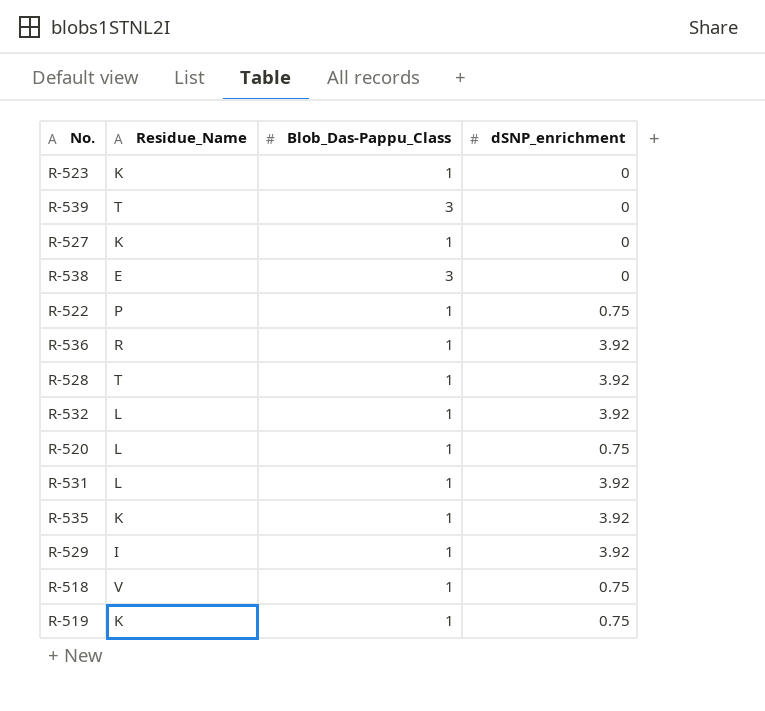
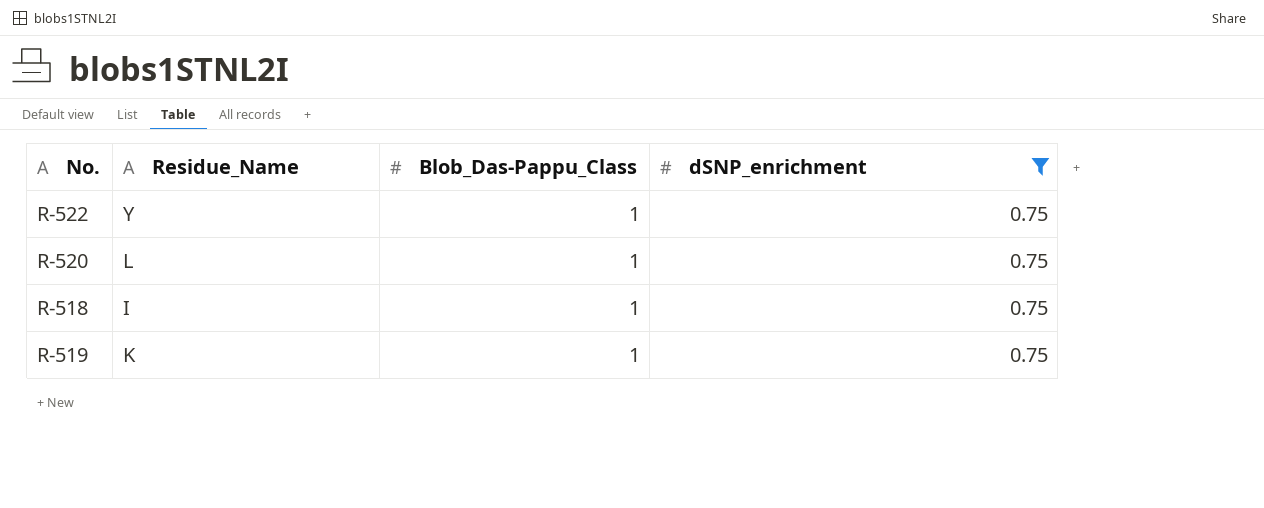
filter: none -> dSNP_enrichment = 0.75
R-522 | Residue_Name: P -> Y
R-518 | Residue_Name: V -> I

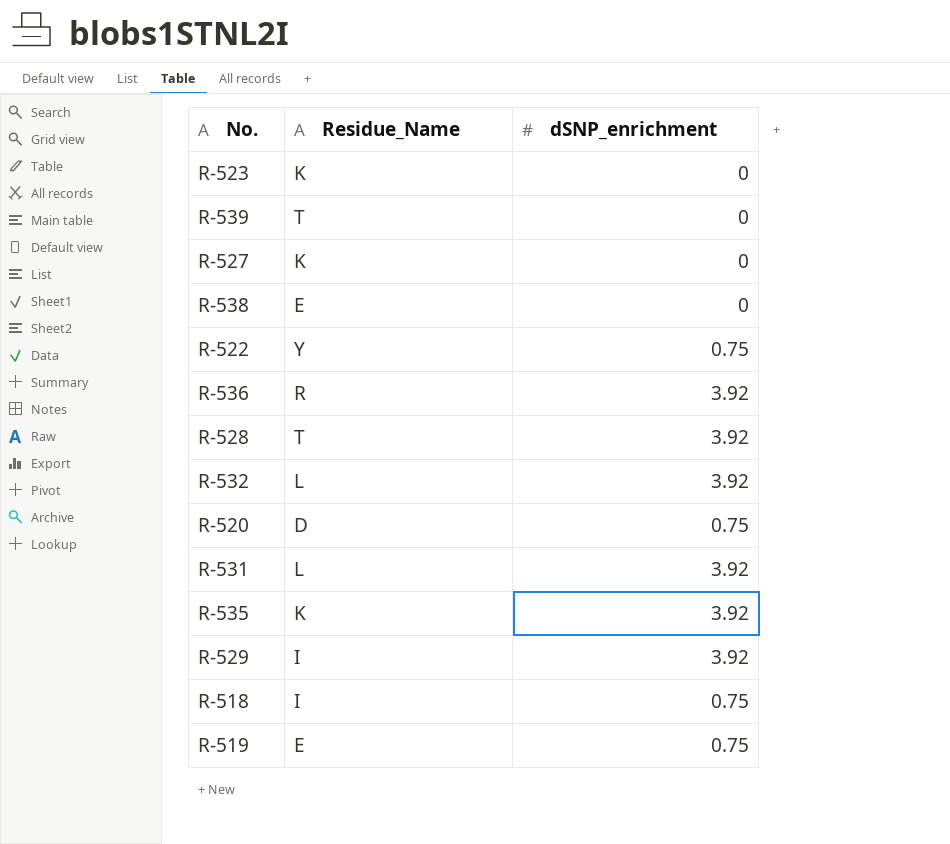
filter: dSNP_enrichment = 0.75 -> none
column Blob_Das-Pappu_Class | position: 3 -> none
R-520 | Residue_Name: L -> D
R-519 | Residue_Name: K -> E

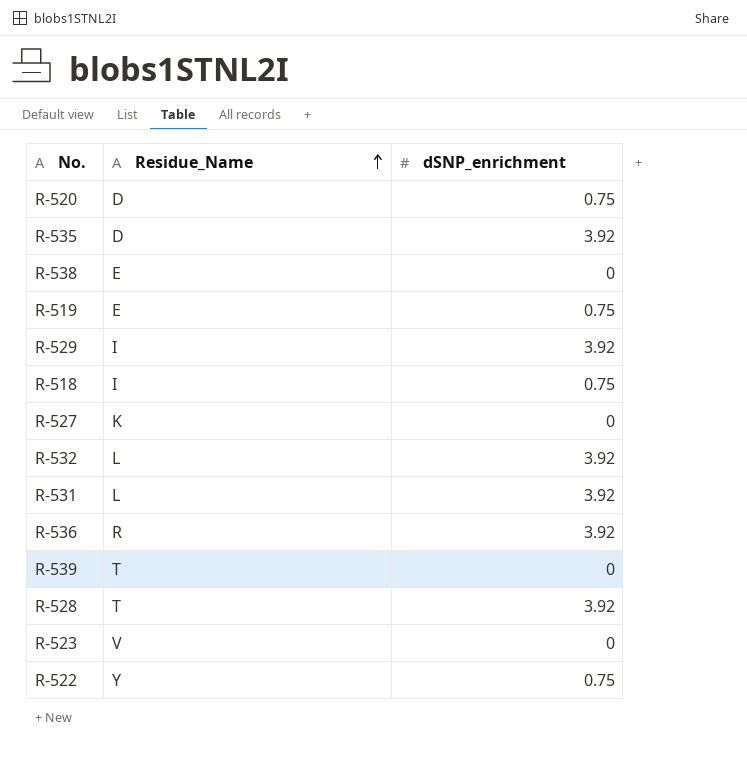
row order: none -> Residue_Name ascending
R-535 | Residue_Name: K -> D
R-523 | Residue_Name: K -> V

